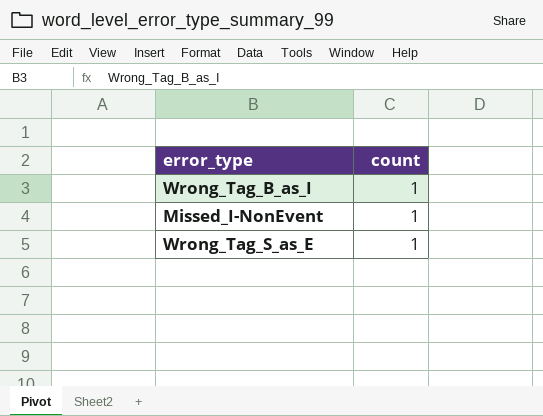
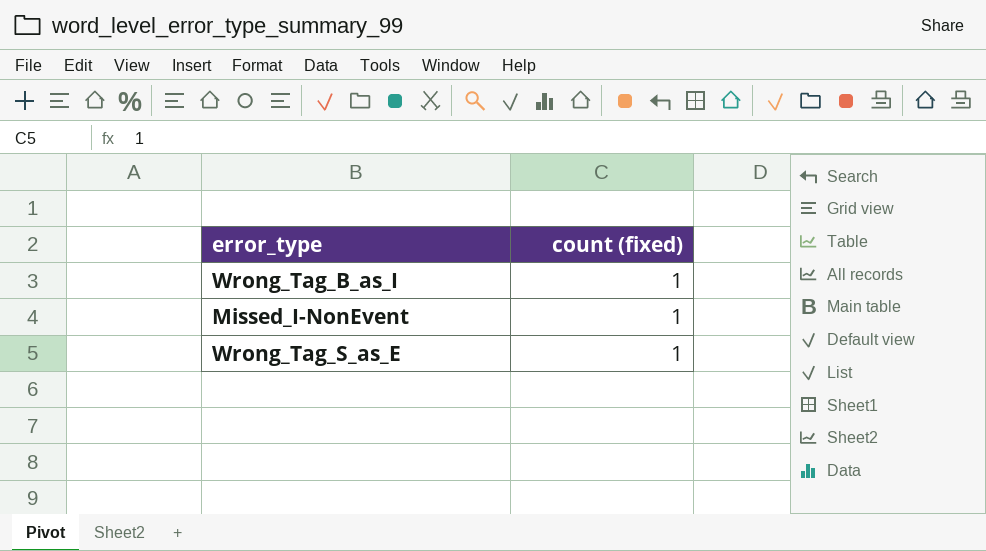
column name: count -> count (fixed)

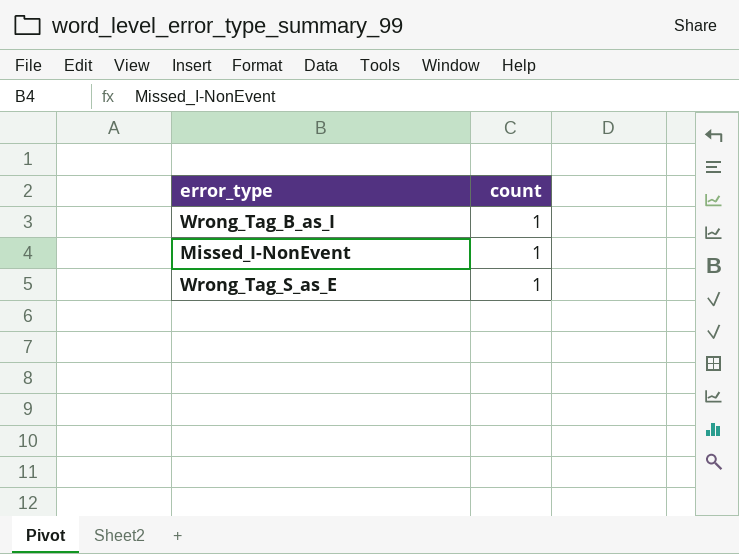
column name: count (fixed) -> count

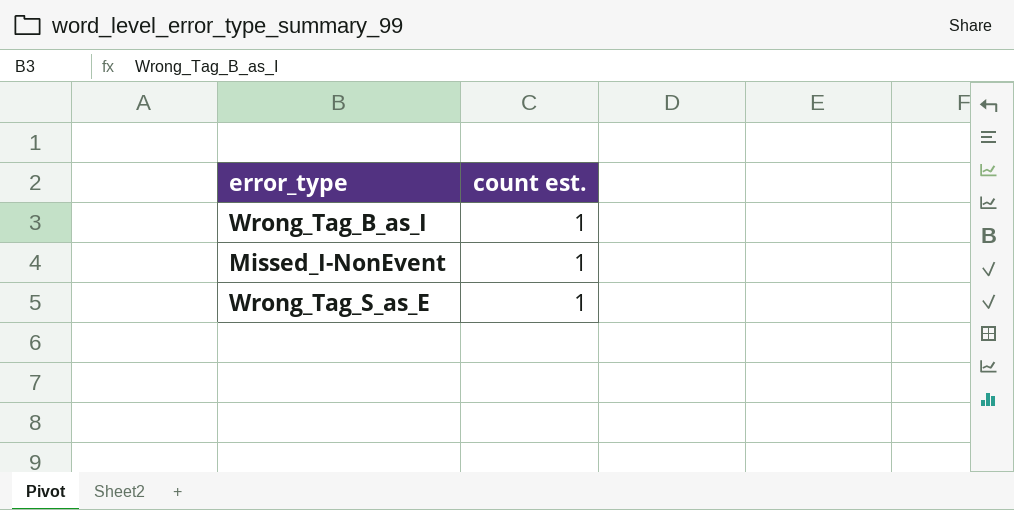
column name: count -> count est.

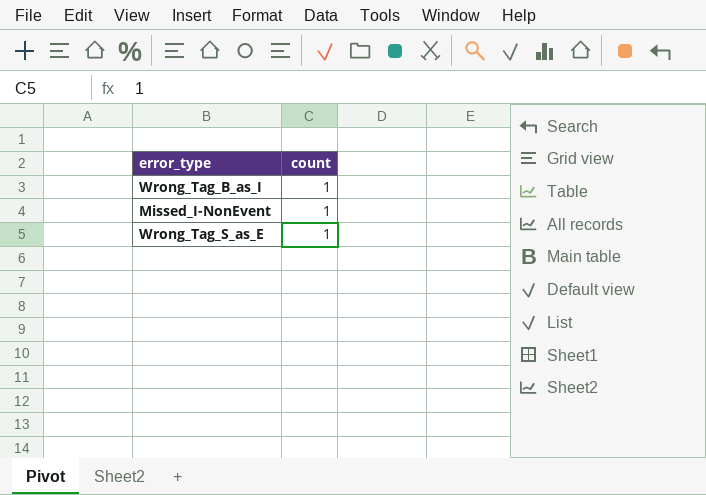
column name: count est. -> count

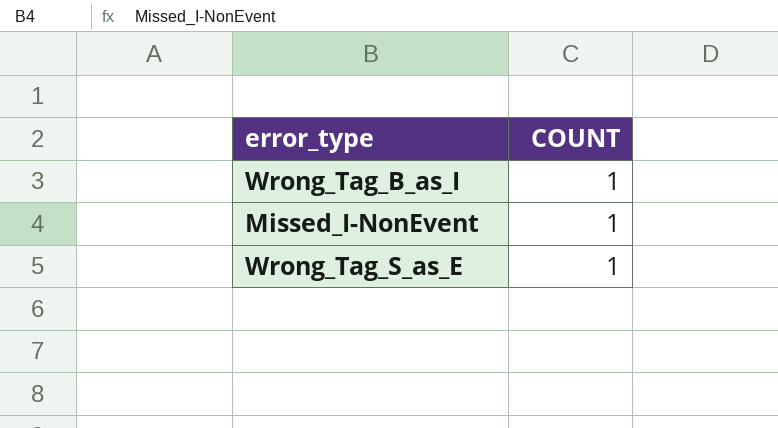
column name: count -> COUNT

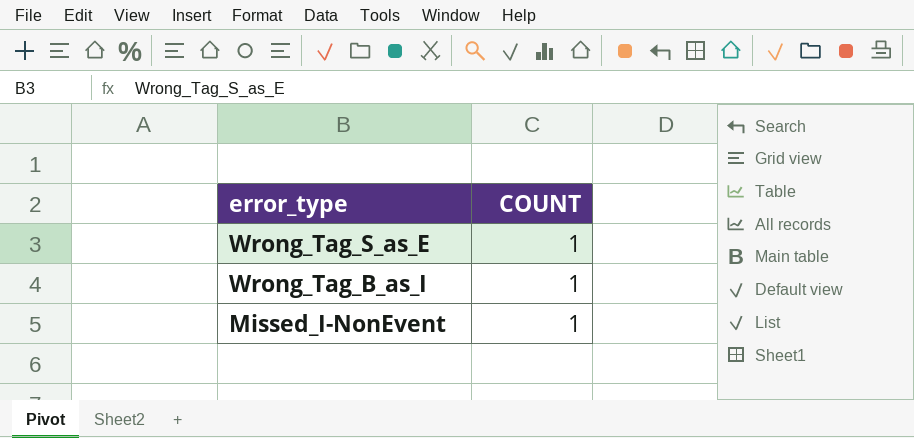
row order: none -> error_type descending

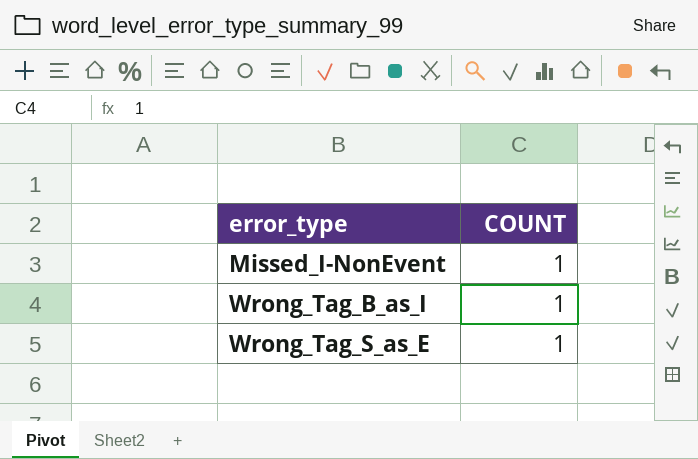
row order: error_type descending -> error_type ascending

